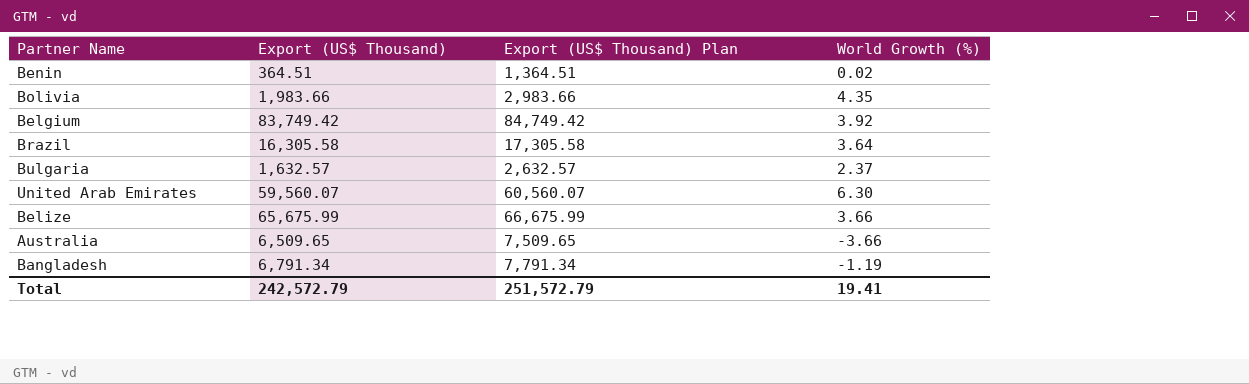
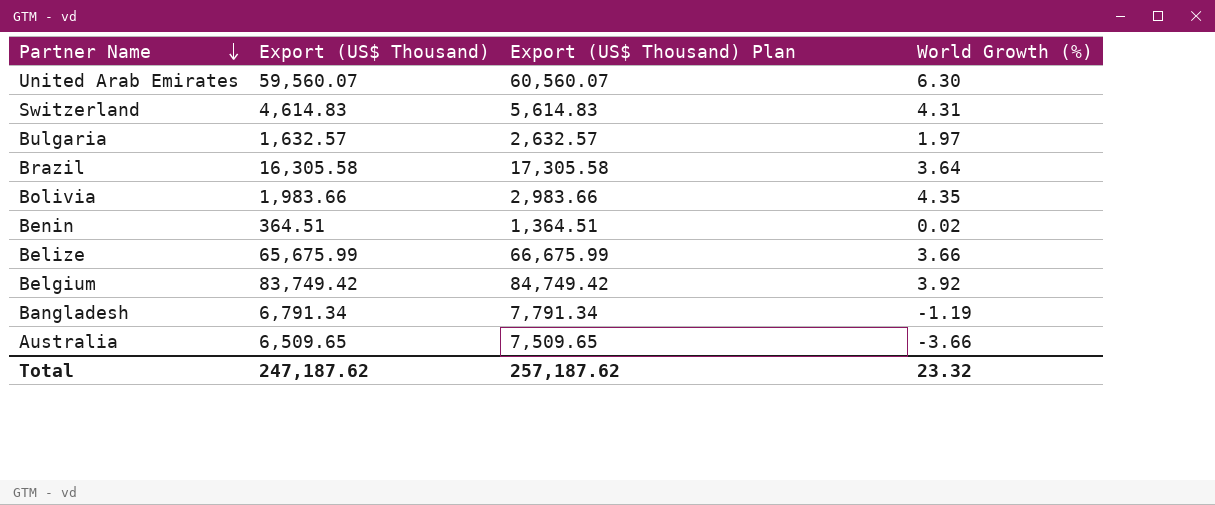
row order: none -> Partner Name descending
row Switzerland: none -> 4,614.83 | 5,614.83 | 4.31
Bulgaria | World Growth (%): 2.37 -> 1.97
Total | Export (US$ Thousand): 242,572.79 -> 247,187.62
Total | Export (US$ Thousand) Plan: 251,572.79 -> 257,187.62
Total | World Growth (%): 19.41 -> 23.32

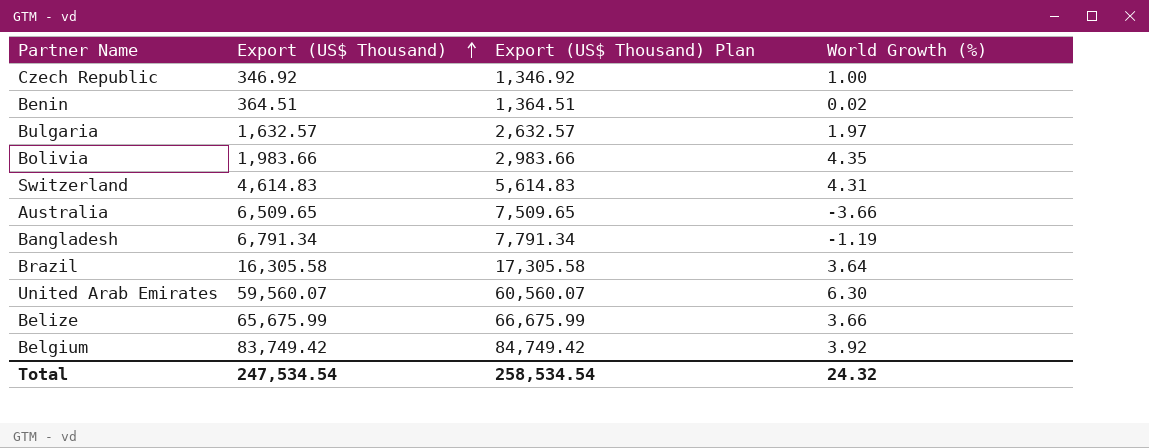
row order: Partner Name descending -> Export (US$ Thousand) ascending
row Czech Republic: none -> 346.92 | 1,346.92 | 1.00
Total | Export (US$ Thousand): 247,187.62 -> 247,534.54
Total | Export (US$ Thousand) Plan: 257,187.62 -> 258,534.54
Total | World Growth (%): 23.32 -> 24.32

